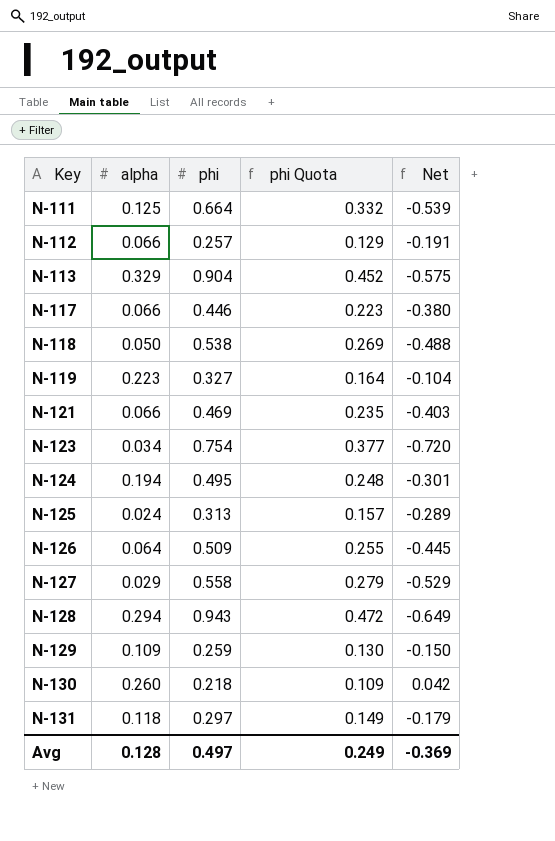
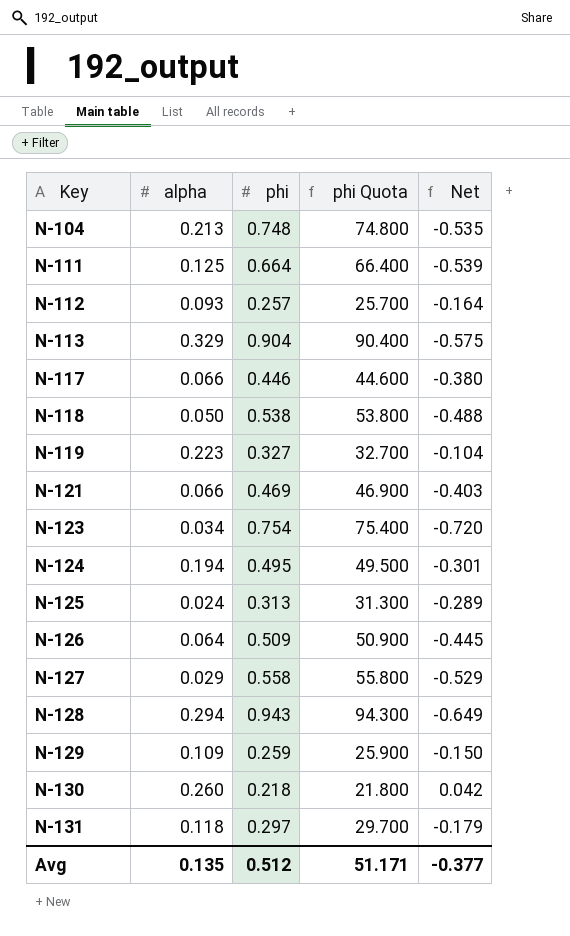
column phi Quota | formula: [phi] * 0.5 -> [phi] * 100
row N-104: none -> 0.213 | 0.748 | 74.800 | -0.535
N-112 | alpha: 0.066 -> 0.093
N-112 | Net: -0.191 -> -0.164
Avg | alpha: 0.128 -> 0.135
Avg | phi: 0.497 -> 0.512
Avg | phi Quota: 0.249 -> 51.171
Avg | Net: -0.369 -> -0.377

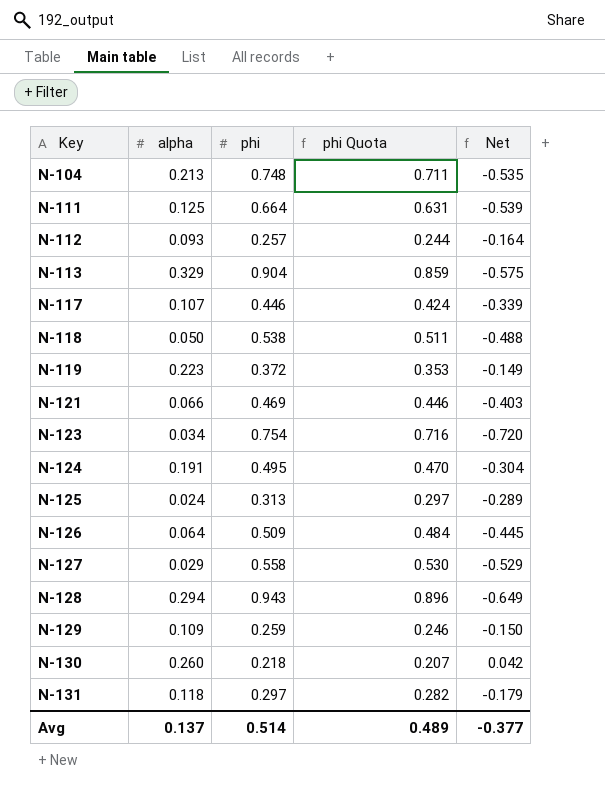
column phi Quota | formula: [phi] * 100 -> [phi] * 0.95
N-117 | alpha: 0.066 -> 0.107
N-117 | Net: -0.380 -> -0.339
N-119 | phi: 0.327 -> 0.372
N-119 | Net: -0.104 -> -0.149
N-124 | alpha: 0.194 -> 0.191
N-124 | Net: -0.301 -> -0.304
Avg | alpha: 0.135 -> 0.137
Avg | phi: 0.512 -> 0.514
Avg | phi Quota: 51.171 -> 0.489

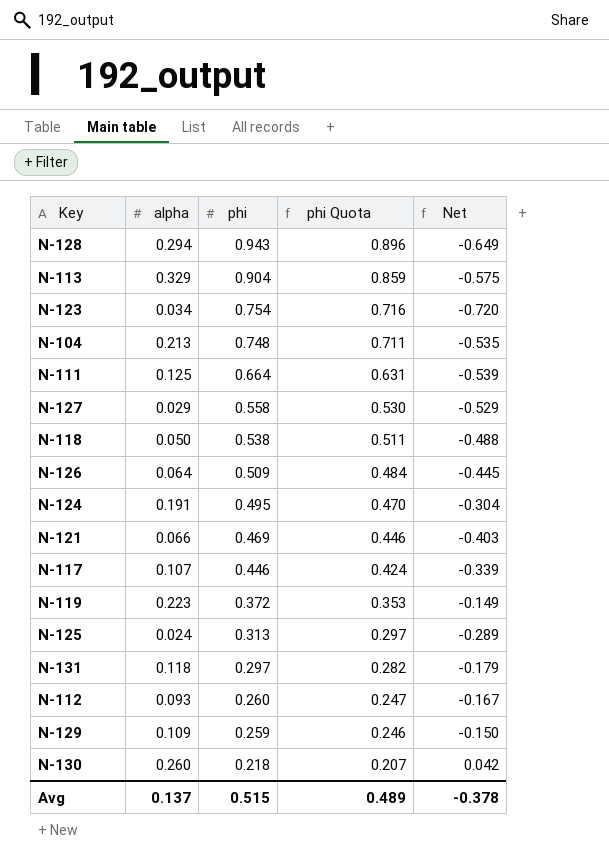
row order: Key ascending -> phi descending
N-112 | phi: 0.257 -> 0.260
N-112 | phi Quota: 0.244 -> 0.247
N-112 | Net: -0.164 -> -0.167
Avg | phi: 0.514 -> 0.515
Avg | Net: -0.377 -> -0.378

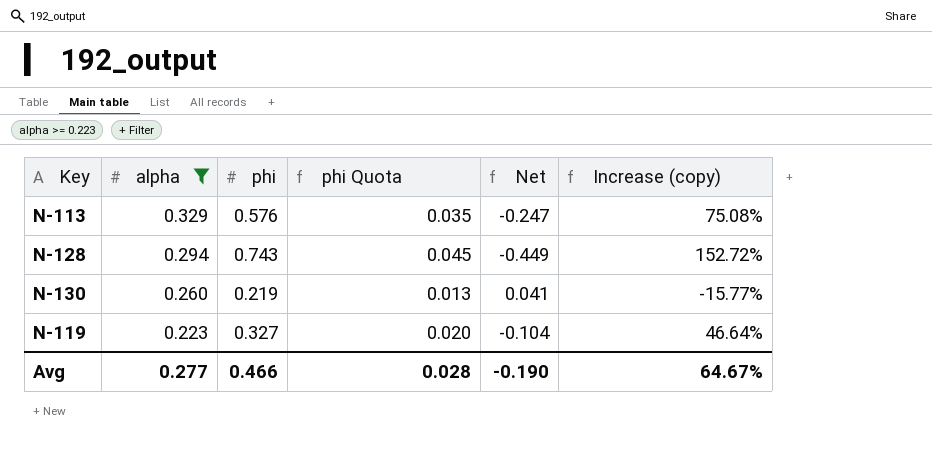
filter: none -> alpha >= 0.223
row order: phi descending -> alpha descending
column phi Quota | formula: [phi] * 0.95 -> [phi] * 0.06
column Increase (copy) | formula: none -> ([phi] - [alpha]) / [alpha]
N-113 | phi: 0.904 -> 0.576
N-113 | Net: -0.575 -> -0.247
N-128 | phi: 0.943 -> 0.743
N-128 | Net: -0.649 -> -0.449
N-130 | phi: 0.218 -> 0.219
N-130 | Net: 0.042 -> 0.041
N-119 | phi: 0.372 -> 0.327
N-119 | Net: -0.149 -> -0.104
Avg | alpha: 0.137 -> 0.277
Avg | phi: 0.515 -> 0.466
Avg | phi Quota: 0.489 -> 0.028
Avg | Net: -0.378 -> -0.190

